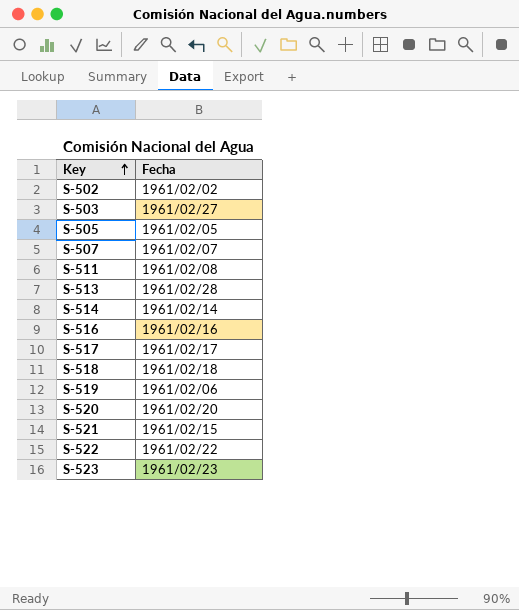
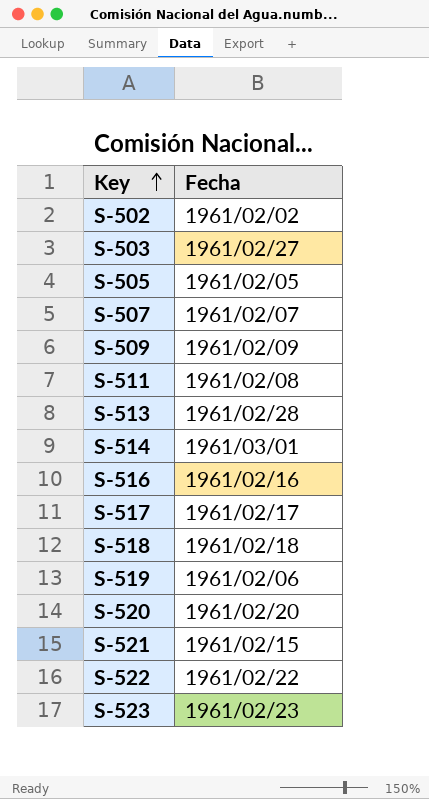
row S-509: none -> 1961/02/09
S-514 | Fecha: 1961/02/14 -> 1961/03/01

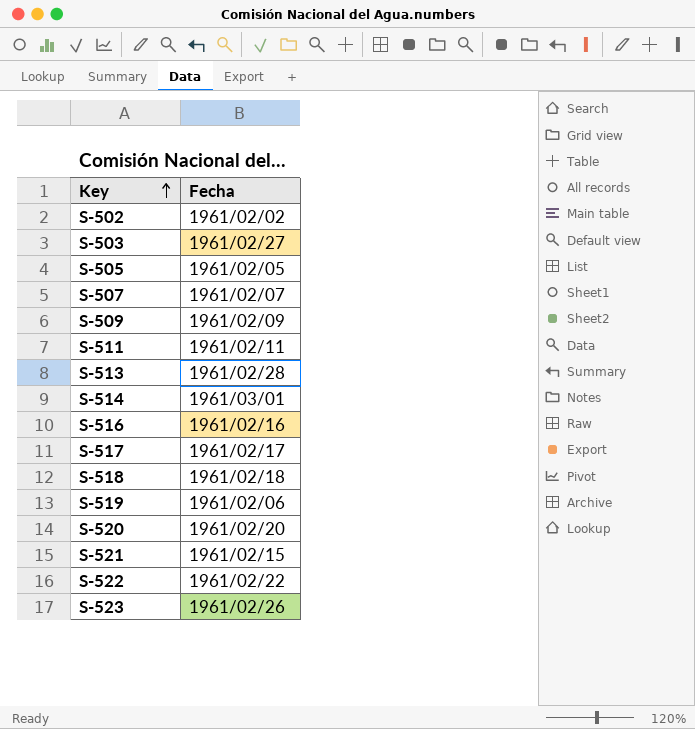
S-511 | Fecha: 1961/02/08 -> 1961/02/11
S-523 | Fecha: 1961/02/23 -> 1961/02/26

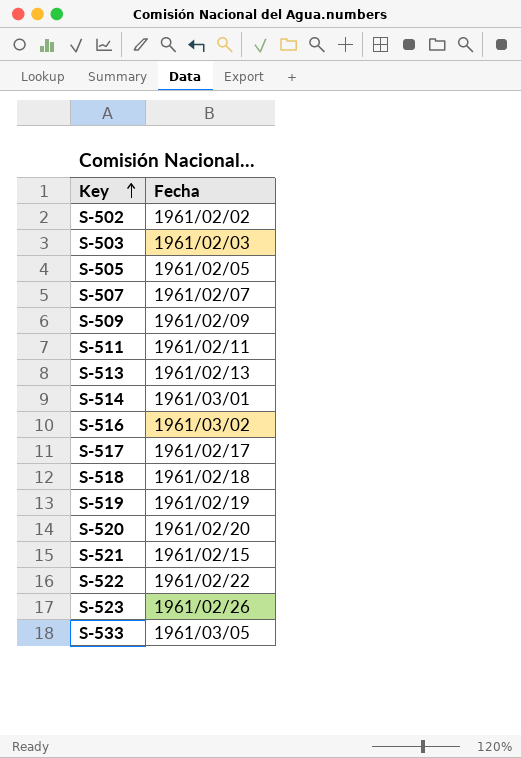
S-503 | Fecha: 1961/02/27 -> 1961/02/03
S-513 | Fecha: 1961/02/28 -> 1961/02/13
S-516 | Fecha: 1961/02/16 -> 1961/03/02
S-519 | Fecha: 1961/02/06 -> 1961/02/19
row S-533: none -> 1961/03/05

